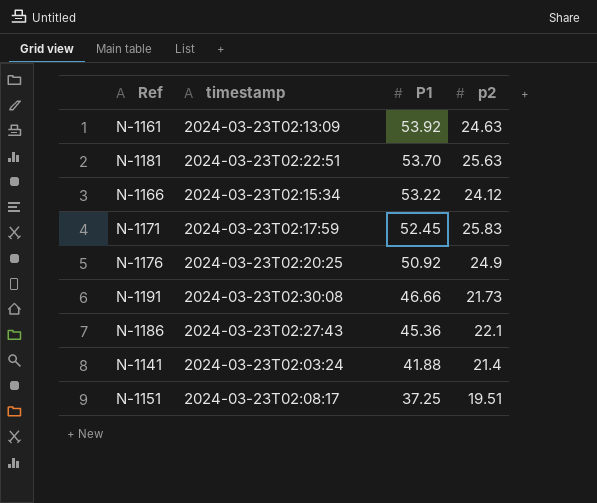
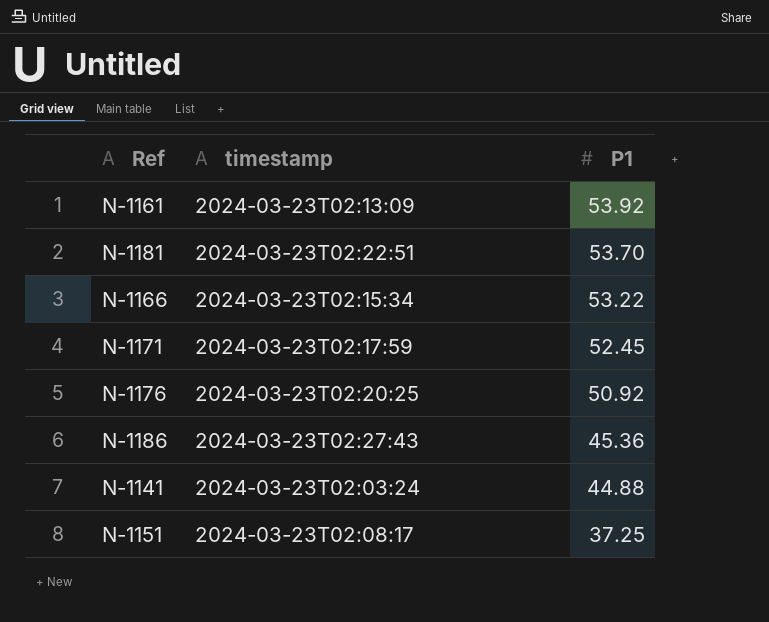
column p2 | position: 4 -> none
row N-1191: 2024-03-23T02:30:08 | 46.66 | 21.73 -> none
N-1141 | P1: 41.88 -> 44.88

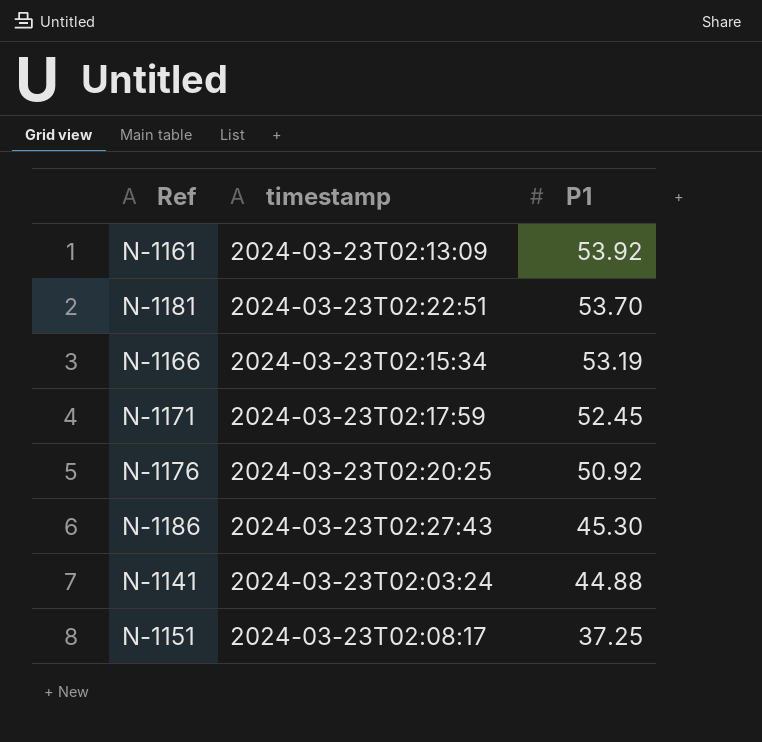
N-1166 | P1: 53.22 -> 53.19
N-1186 | P1: 45.36 -> 45.30

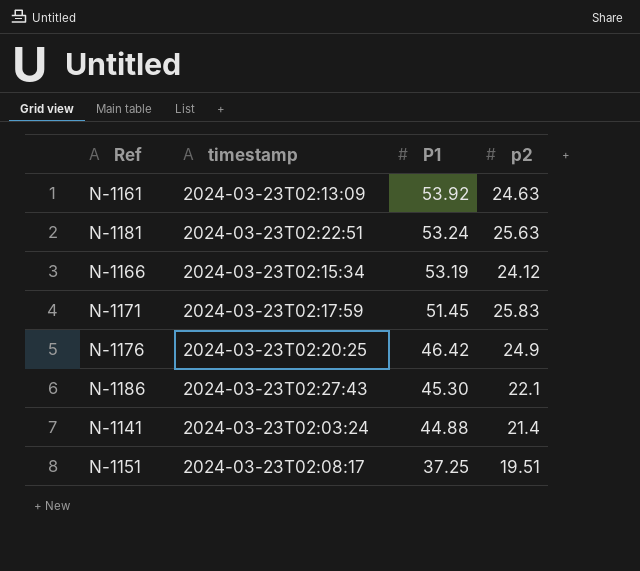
column p2 | position: none -> 4
N-1181 | P1: 53.70 -> 53.24
N-1171 | P1: 52.45 -> 51.45
N-1176 | P1: 50.92 -> 46.42

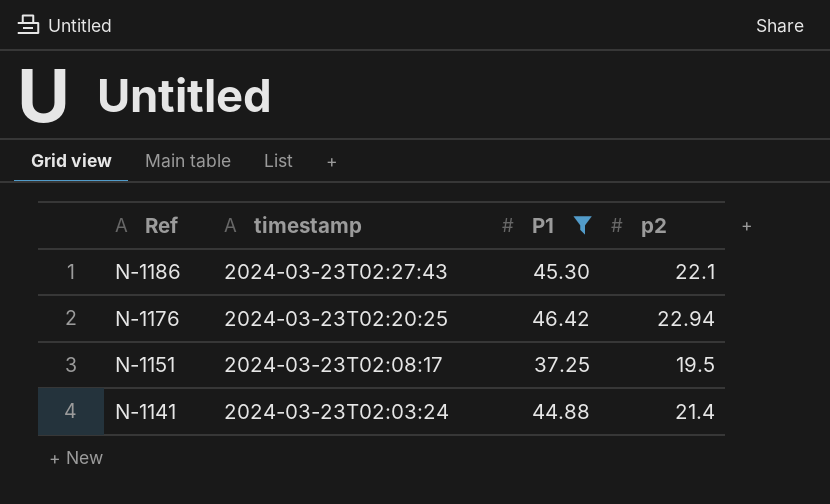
filter: none -> P1 <= 46.42
row order: P1 descending -> Ref descending
N-1176 | p2: 24.9 -> 22.94
N-1151 | p2: 19.51 -> 19.5

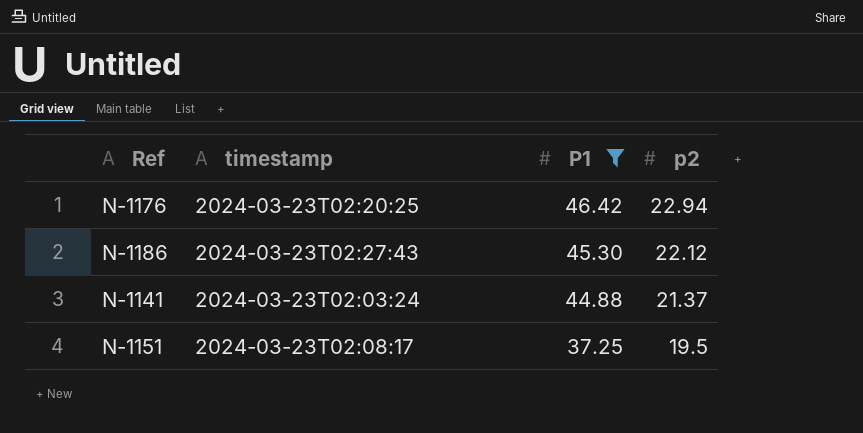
row order: Ref descending -> P1 descending
N-1186 | p2: 22.1 -> 22.12
N-1141 | p2: 21.4 -> 21.37

